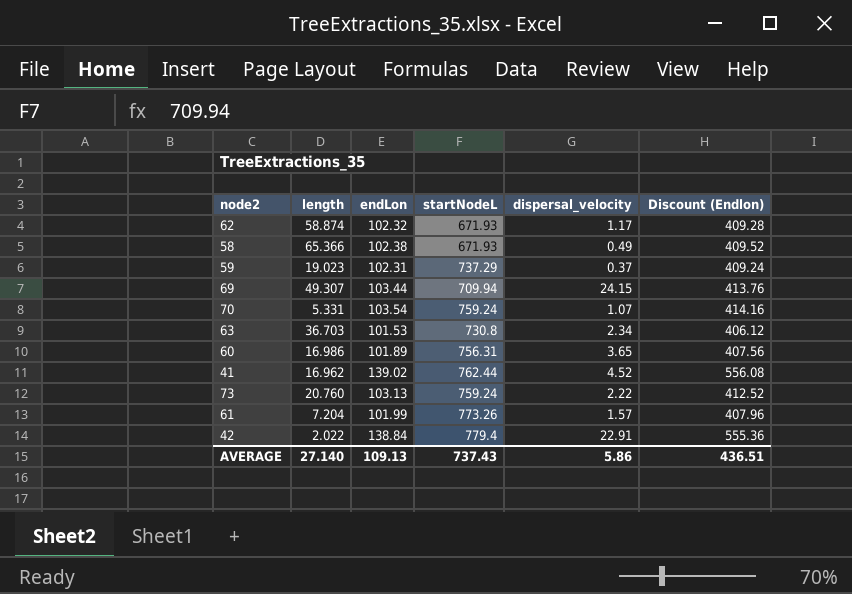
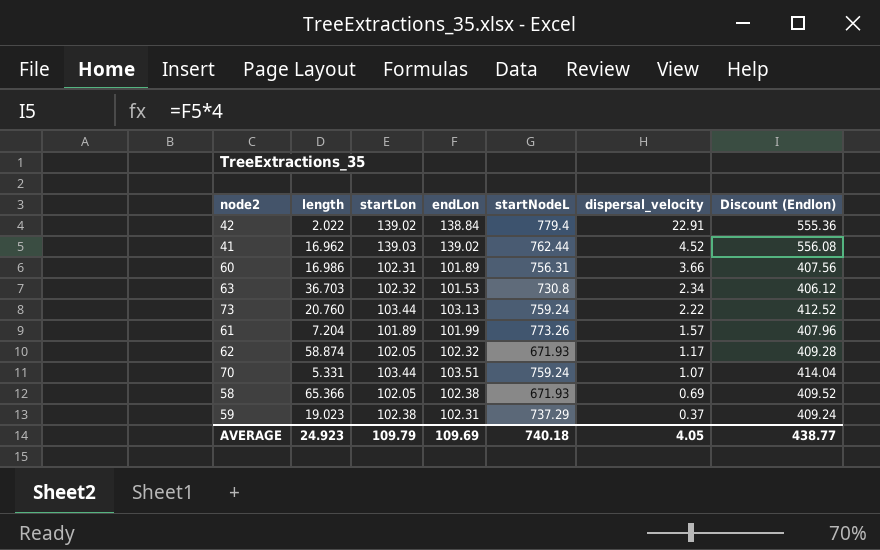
row order: none -> dispersal_velocity descending
column startLon | position: none -> 3
row 69: 49.307 | 103.44 | 709.94 | 24.15 | 413.76 -> none
60 | dispersal_velocity: 3.65 -> 3.66
70 | endLon: 103.54 -> 103.51
70 | Discount (Endlon): 414.16 -> 414.04
58 | dispersal_velocity: 0.49 -> 0.69
AVERAGE | length: 27.140 -> 24.923
AVERAGE | endLon: 109.13 -> 109.69
AVERAGE | startNodeL: 737.43 -> 740.18
AVERAGE | dispersal_velocity: 5.86 -> 4.05
AVERAGE | Discount (Endlon): 436.51 -> 438.77

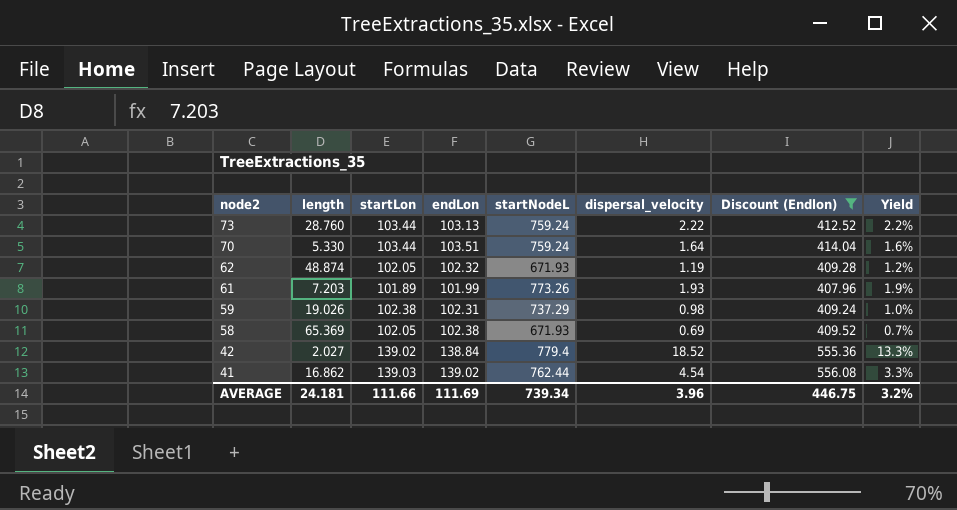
filter: none -> Discount (Endlon) >= 407.96
row order: dispersal_velocity descending -> node2 descending
column Yield | formula: none -> [dispersal_velocity] / [endLon]
73 | length: 20.760 -> 28.760
70 | length: 5.331 -> 5.330
70 | dispersal_velocity: 1.07 -> 1.64
62 | length: 58.874 -> 48.874
62 | dispersal_velocity: 1.17 -> 1.19
61 | length: 7.204 -> 7.203
61 | dispersal_velocity: 1.57 -> 1.93
59 | length: 19.023 -> 19.026
59 | dispersal_velocity: 0.37 -> 0.98
58 | length: 65.366 -> 65.369
42 | length: 2.022 -> 2.027
42 | dispersal_velocity: 22.91 -> 18.52
41 | length: 16.962 -> 16.862
41 | dispersal_velocity: 4.52 -> 4.54
AVERAGE | length: 24.923 -> 24.181
AVERAGE | startLon: 109.79 -> 111.66
AVERAGE | endLon: 109.69 -> 111.69
AVERAGE | startNodeL: 740.18 -> 739.34
AVERAGE | dispersal_velocity: 4.05 -> 3.96
AVERAGE | Discount (Endlon): 438.77 -> 446.75

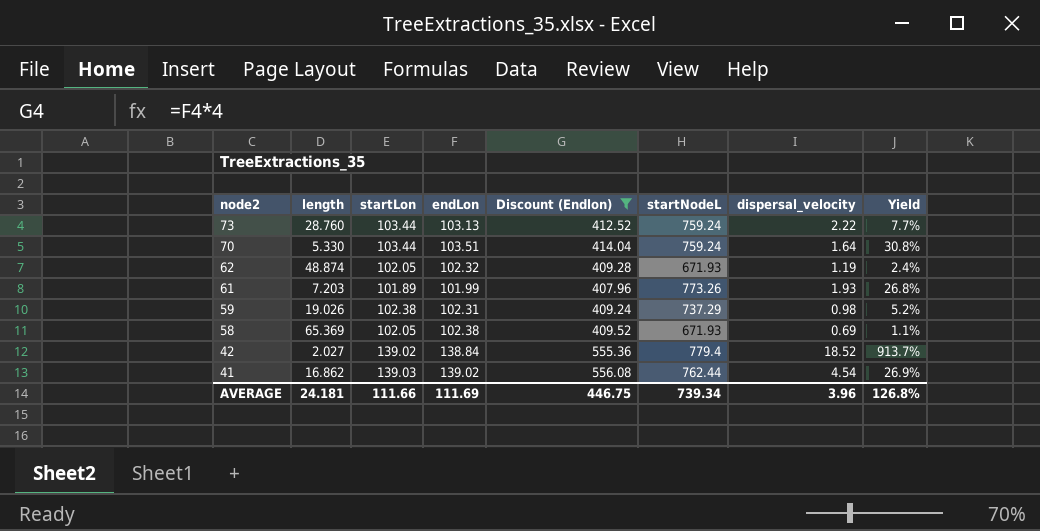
column Discount (Endlon) | position: 7 -> 5
column Yield | formula: [dispersal_velocity] / [endLon] -> [dispersal_velocity] / [length]
AVERAGE | Yield: 3.2% -> 126.8%

